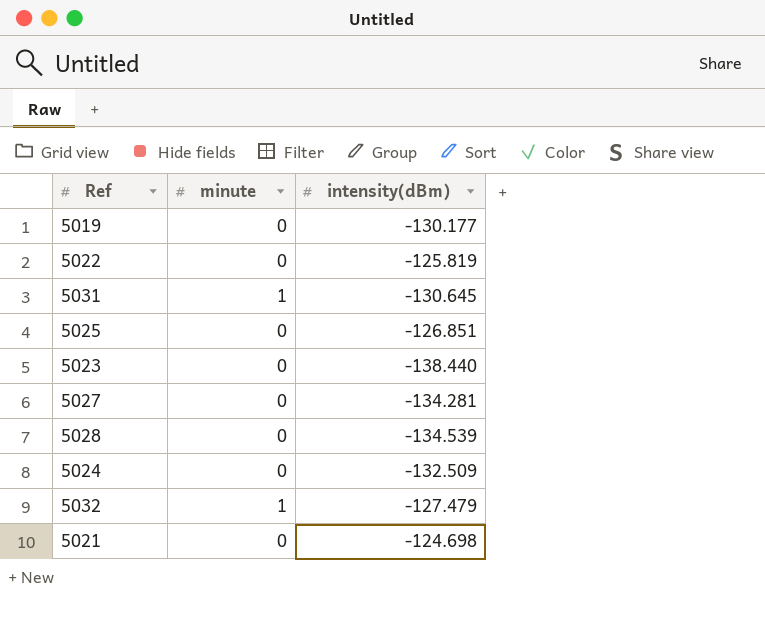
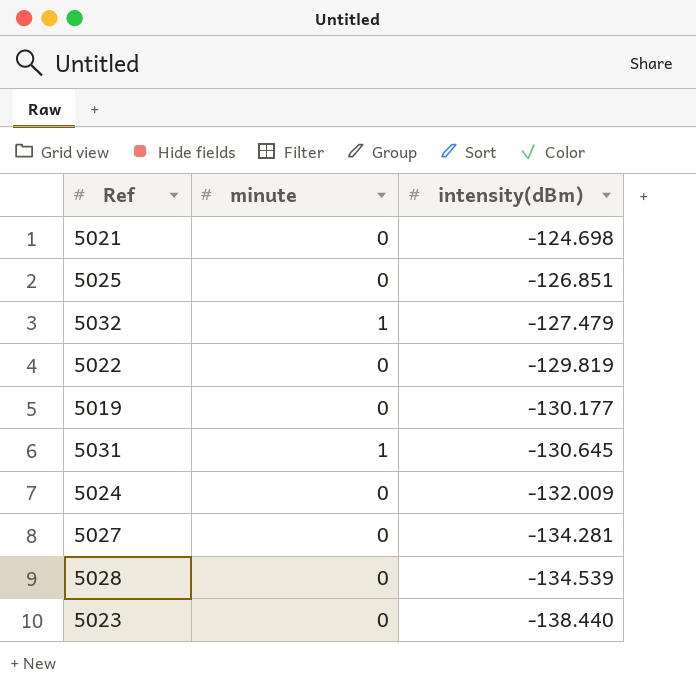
row order: none -> intensity(dBm) descending
5022 | intensity(dBm): -125.819 -> -129.819
5024 | intensity(dBm): -132.509 -> -132.009

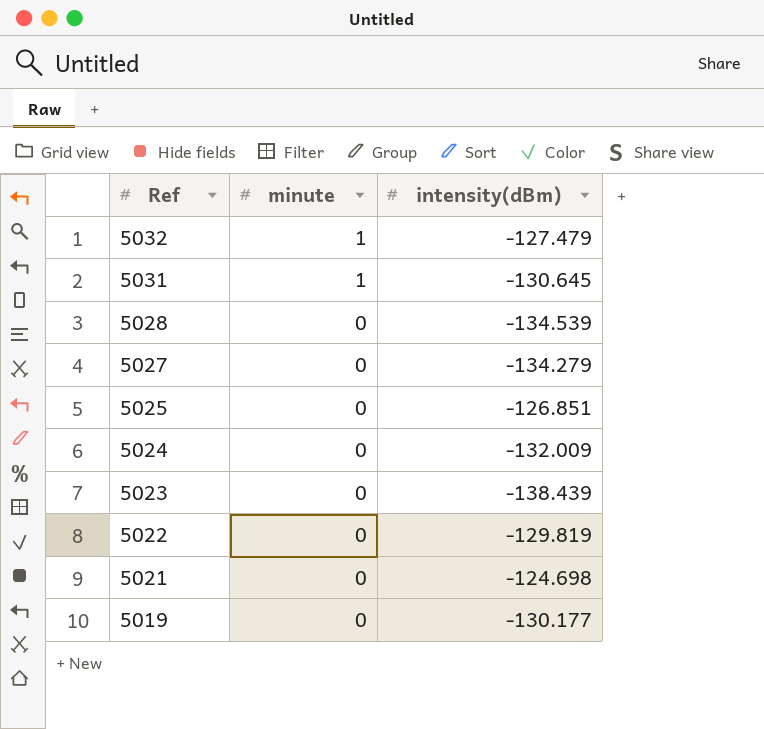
row order: intensity(dBm) descending -> Ref descending
5027 | intensity(dBm): -134.281 -> -134.279
5023 | intensity(dBm): -138.440 -> -138.439

